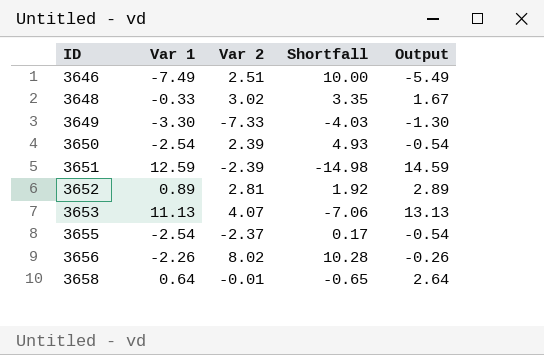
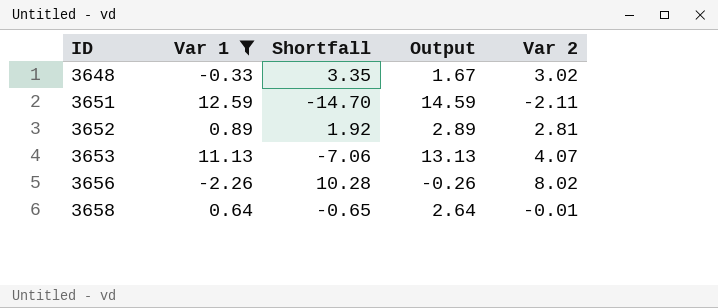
filter: none -> Var 1 >= -2.26
column Var 2 | position: 3 -> 5
3651 | Shortfall: -14.98 -> -14.70
3651 | Var 2: -2.39 -> -2.11

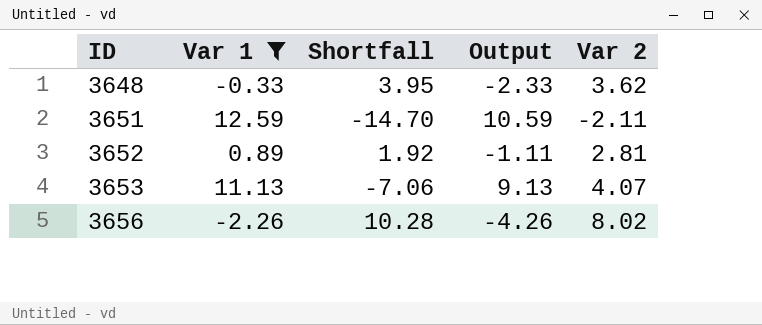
column Output | formula: [Var 1] + 2 -> [Var 1] - 2
row 3658: 0.64 | -0.65 | 2.64 | -0.01 -> none
3648 | Shortfall: 3.35 -> 3.95
3648 | Var 2: 3.02 -> 3.62

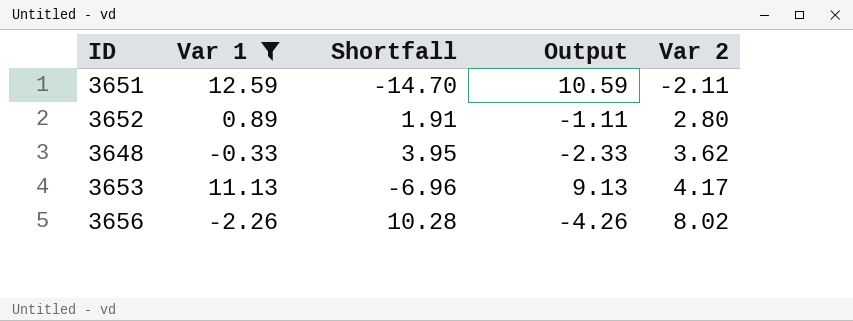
row order: ID ascending -> Var 2 ascending
3652 | Shortfall: 1.92 -> 1.91
3652 | Var 2: 2.81 -> 2.80
3653 | Shortfall: -7.06 -> -6.96
3653 | Var 2: 4.07 -> 4.17

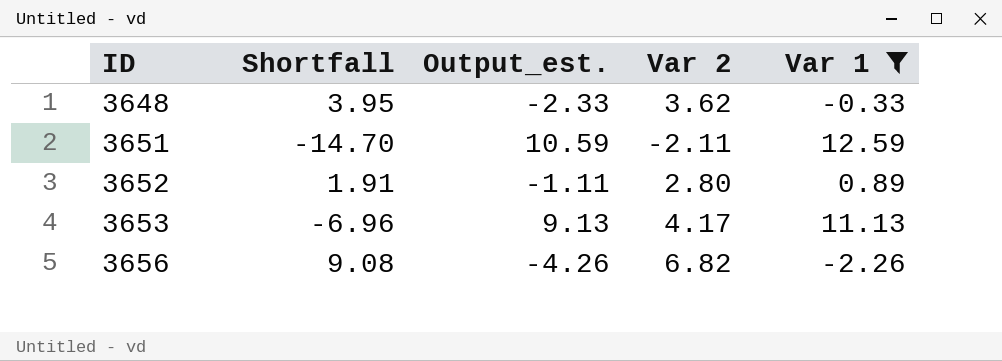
row order: Var 2 ascending -> ID ascending
column name: Output -> Output_est.
column Var 1 | position: 2 -> 5
3656 | Shortfall: 10.28 -> 9.08
3656 | Var 2: 8.02 -> 6.82

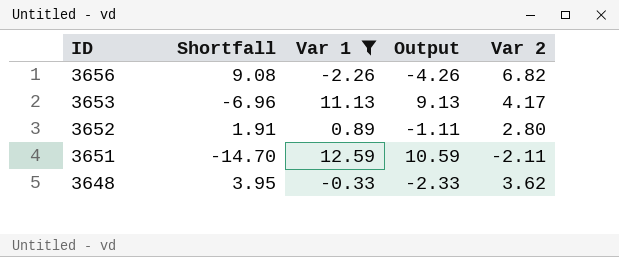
row order: ID ascending -> ID descending
column Var 1 | position: 5 -> 3
column name: Output_est. -> Output

